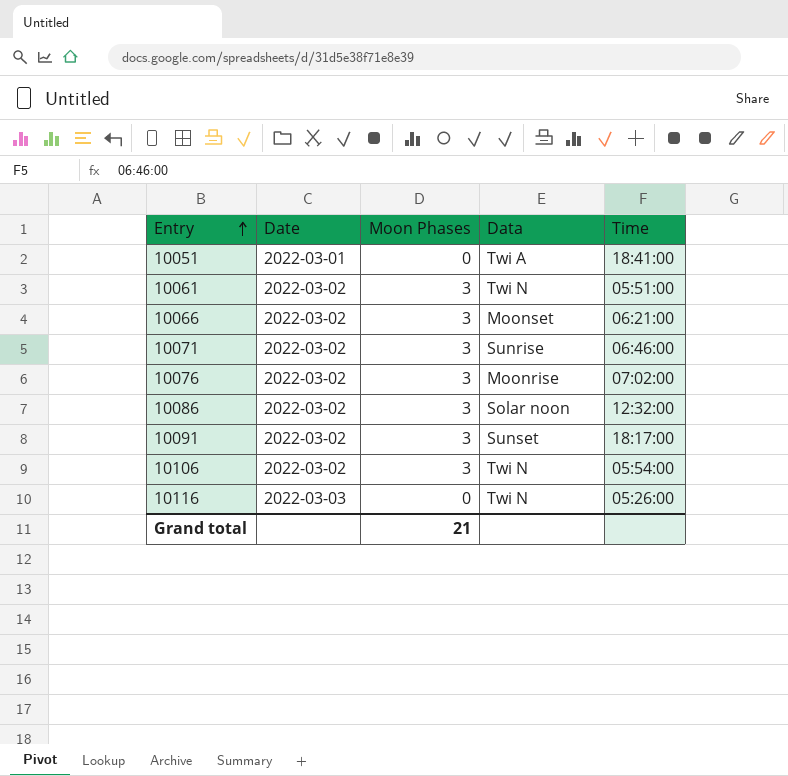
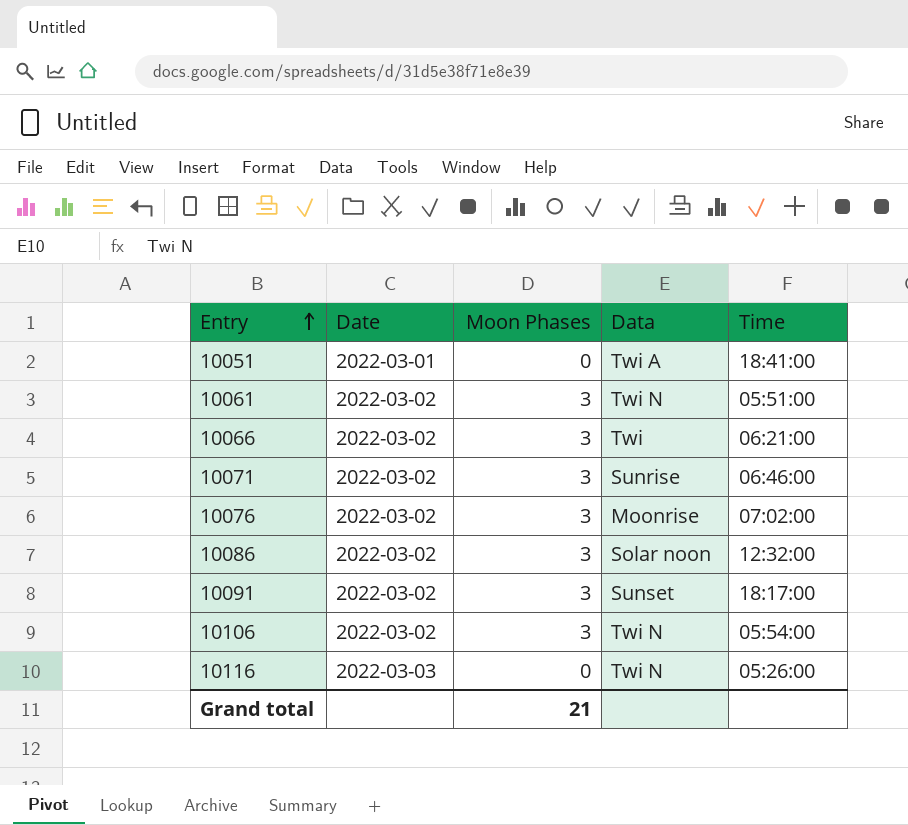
10066 | Data: Moonset -> Twi

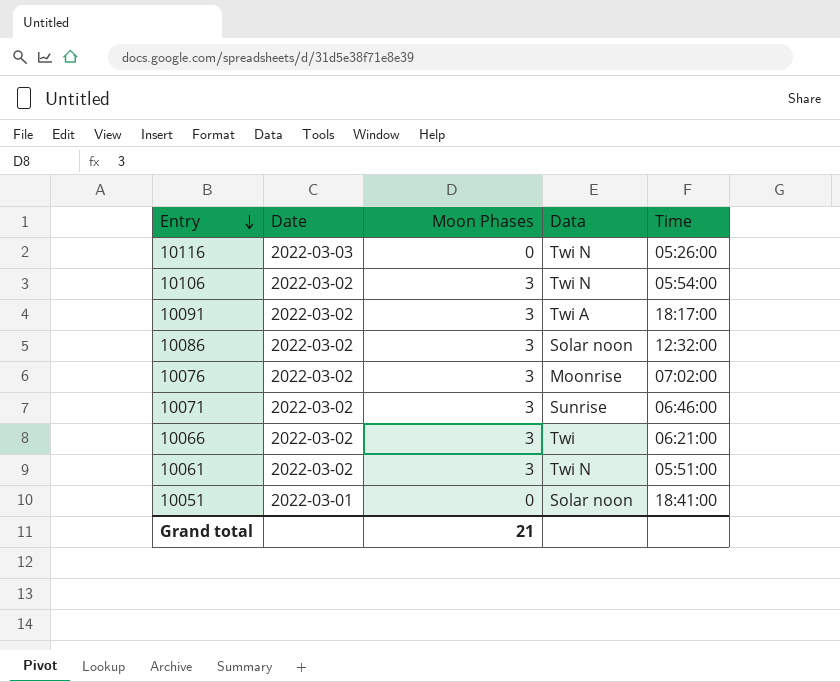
row order: Entry ascending -> Entry descending
10091 | Data: Sunset -> Twi A
10051 | Data: Twi A -> Solar noon

